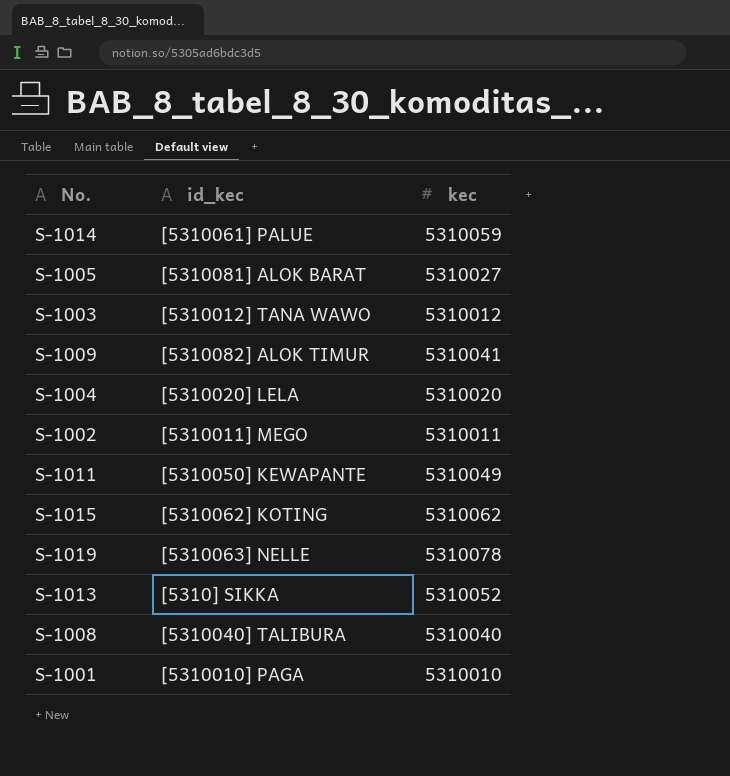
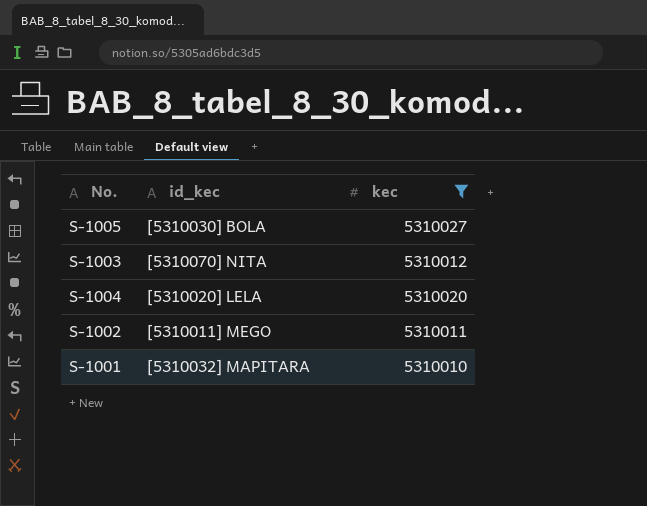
filter: none -> kec <= 5310027
S-1005 | id_kec: [5310081] ALOK BARAT -> [5310030] BOLA
S-1003 | id_kec: [5310012] TANA WAWO -> [5310070] NITA
S-1001 | id_kec: [5310010] PAGA -> [5310032] MAPITARA

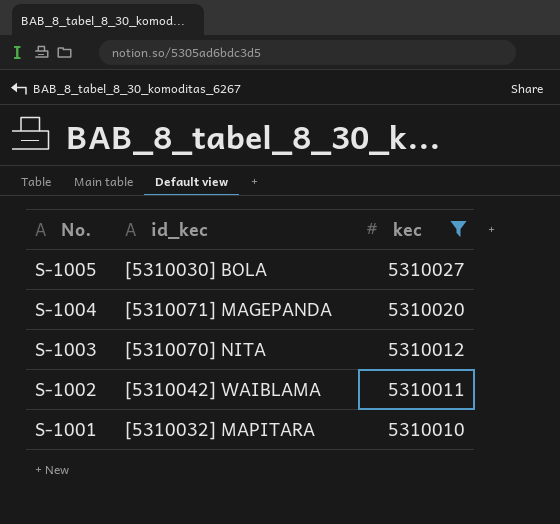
row order: none -> No. descending
S-1004 | id_kec: [5310020] LELA -> [5310071] MAGEPANDA
S-1002 | id_kec: [5310011] MEGO -> [5310042] WAIBLAMA

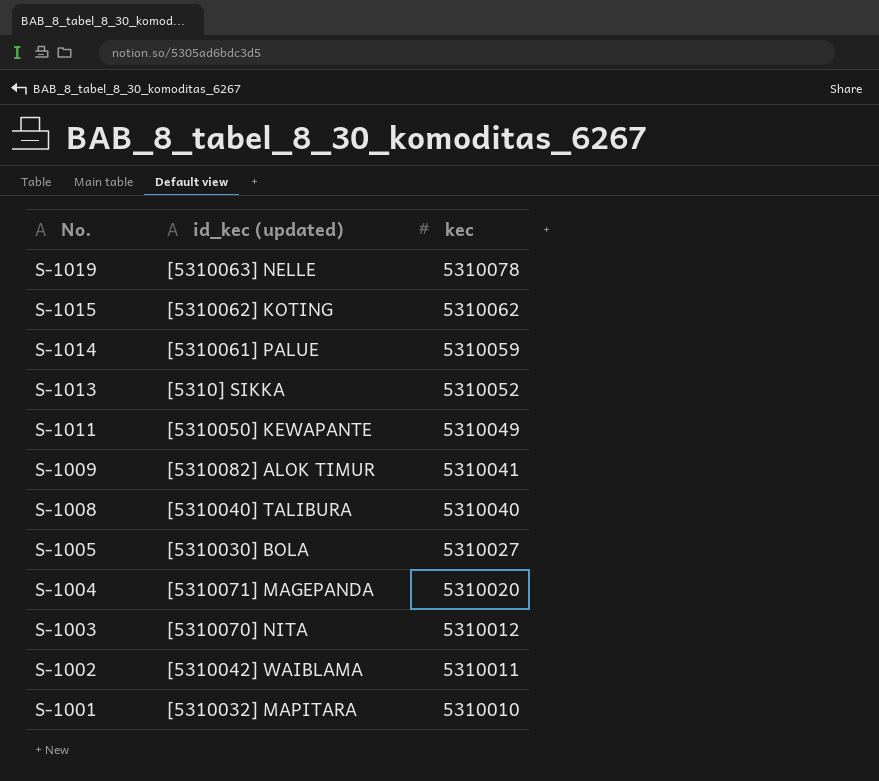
filter: kec <= 5310027 -> none
column name: id_kec -> id_kec (updated)

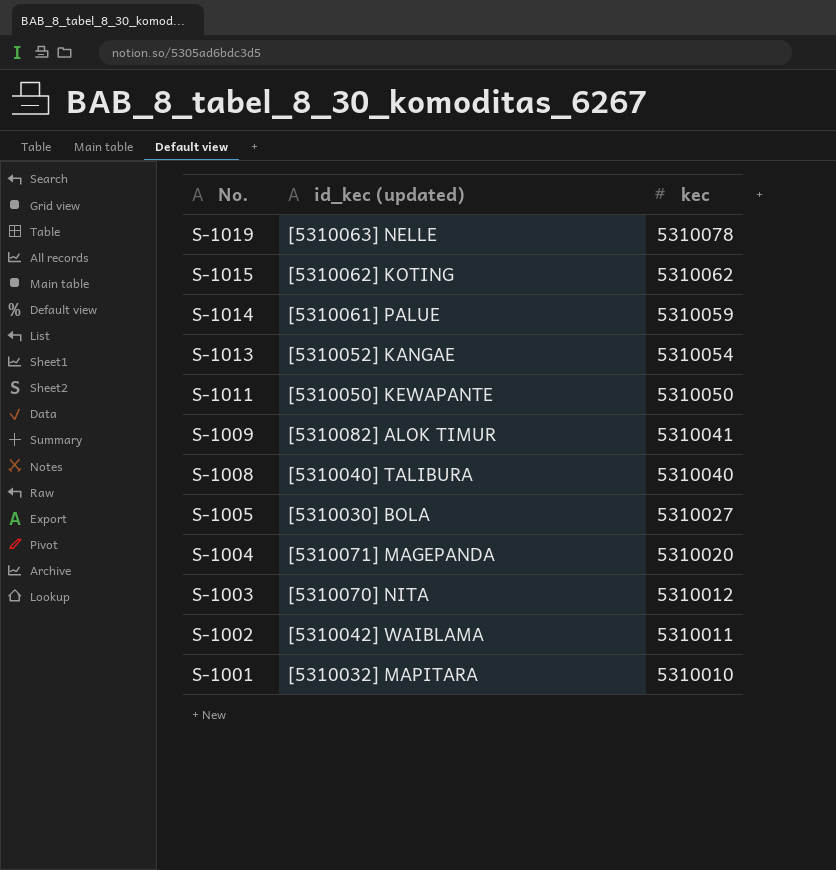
S-1013 | id_kec (updated): [5310] SIKKA -> [5310052] KANGAE
S-1013 | kec: 5310052 -> 5310054
S-1011 | kec: 5310049 -> 5310050

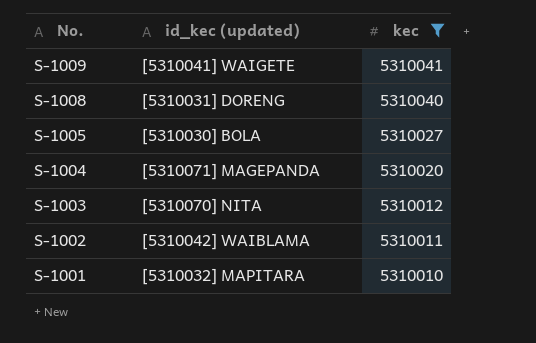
filter: none -> kec <= 5310041
S-1009 | id_kec (updated): [5310082] ALOK TIMUR -> [5310041] WAIGETE
S-1008 | id_kec (updated): [5310040] TALIBURA -> [5310031] DORENG

